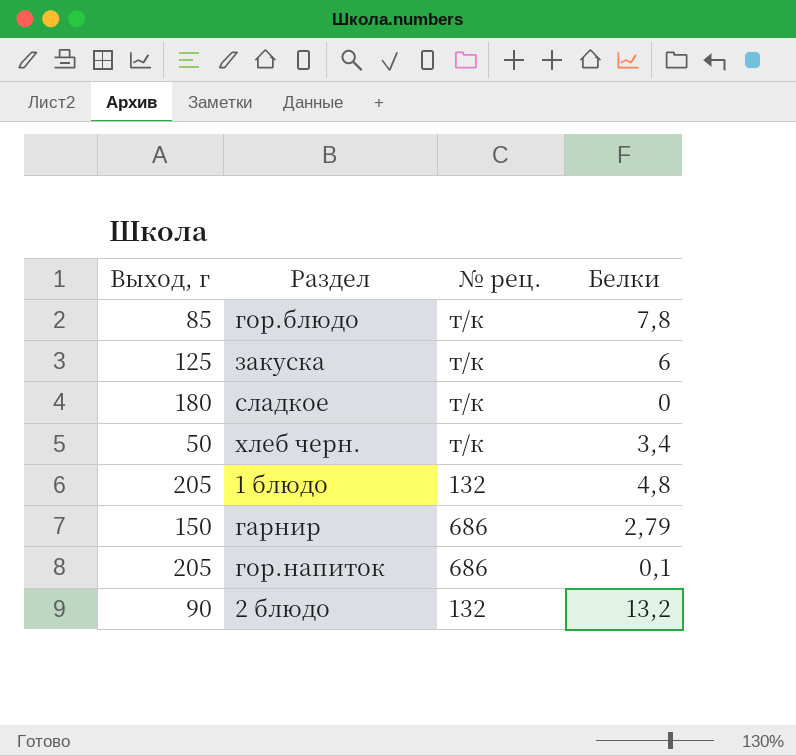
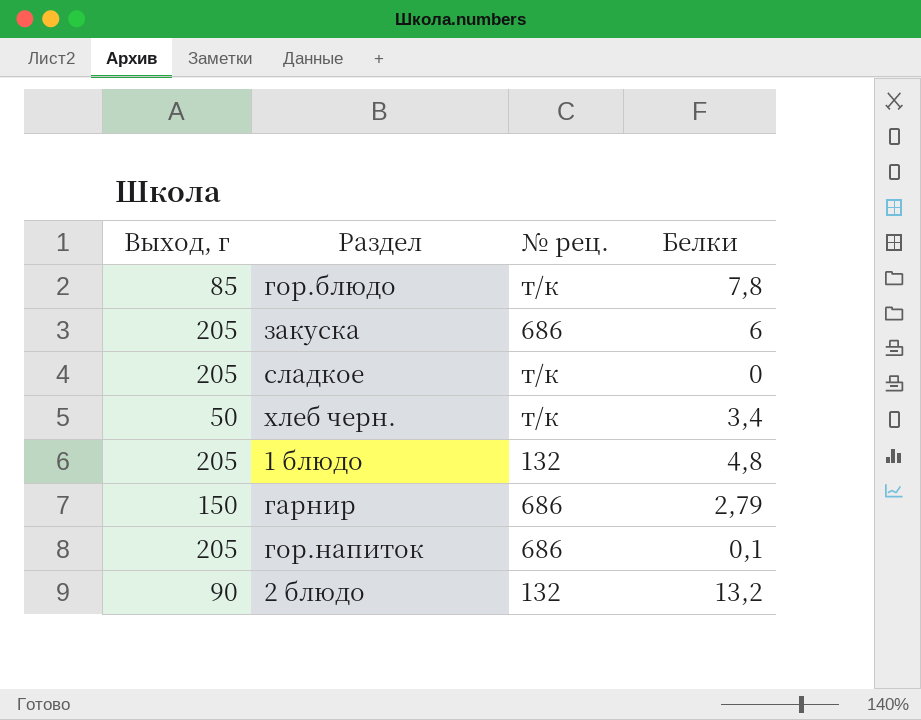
закуска | Выход, г: 125 -> 205
закуска | № рец.: т/к -> 686
сладкое | Выход, г: 180 -> 205

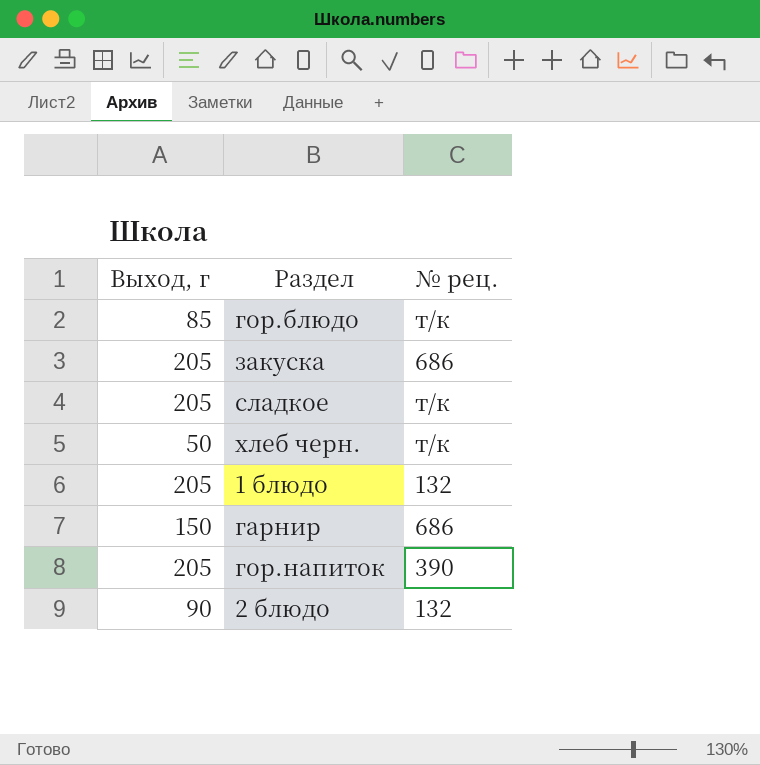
column Белки | position: 4 -> none
гор.напиток | № рец.: 686 -> 390

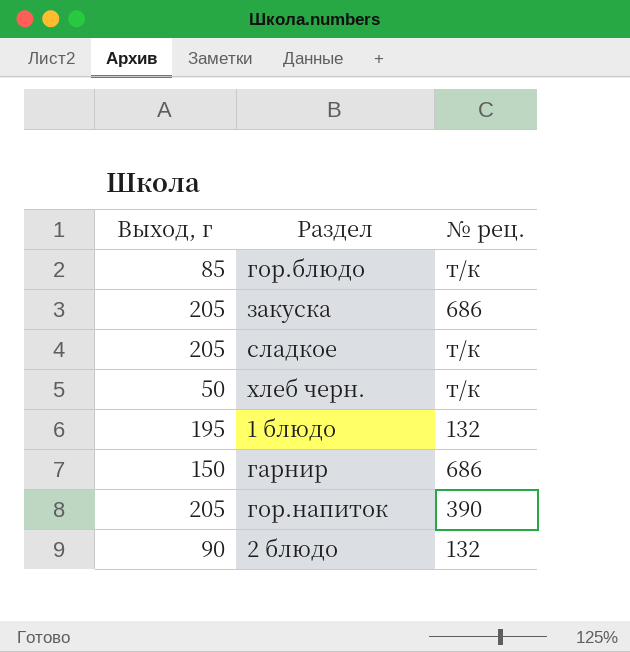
1 блюдо | Выход, г: 205 -> 195

